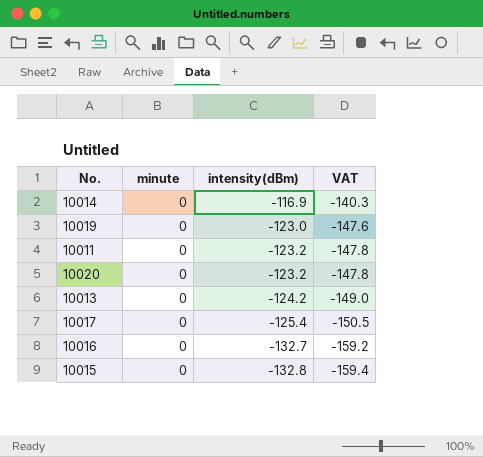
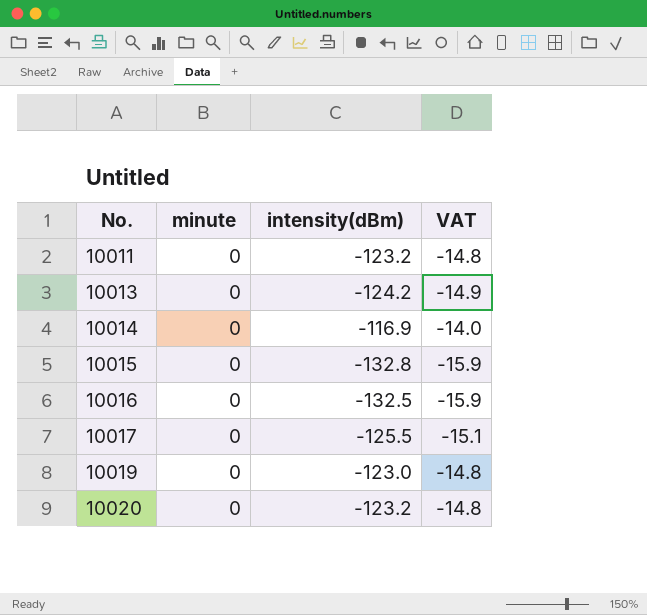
row order: intensity(dBm) descending -> No. ascending
column VAT | formula: [intensity(dBm)] * 1.2 -> [intensity(dBm)] * 0.12
10016 | intensity(dBm): -132.7 -> -132.5
10017 | intensity(dBm): -125.4 -> -125.5

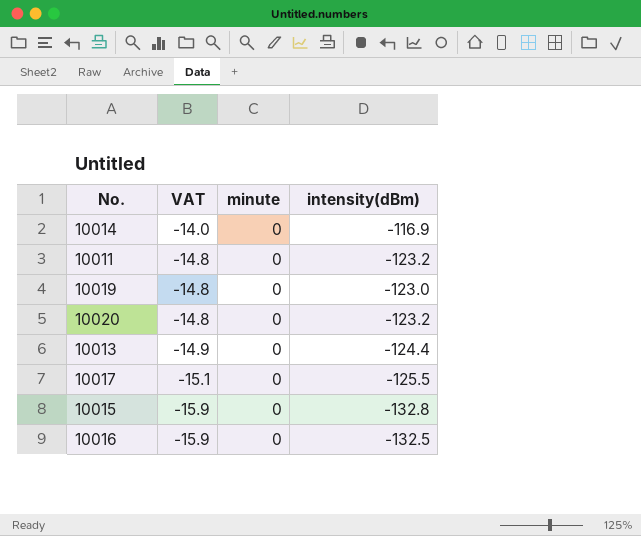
row order: No. ascending -> VAT descending
column VAT | position: 4 -> 2
10013 | intensity(dBm): -124.2 -> -124.4

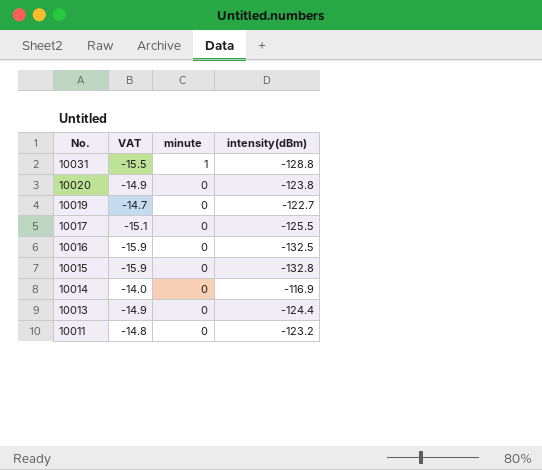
row order: VAT descending -> No. descending
row 10031: none -> -15.5 | 1 | -128.8
10020 | VAT: -14.8 -> -14.9
10020 | intensity(dBm): -123.2 -> -123.8
10019 | VAT: -14.8 -> -14.7
10019 | intensity(dBm): -123.0 -> -122.7

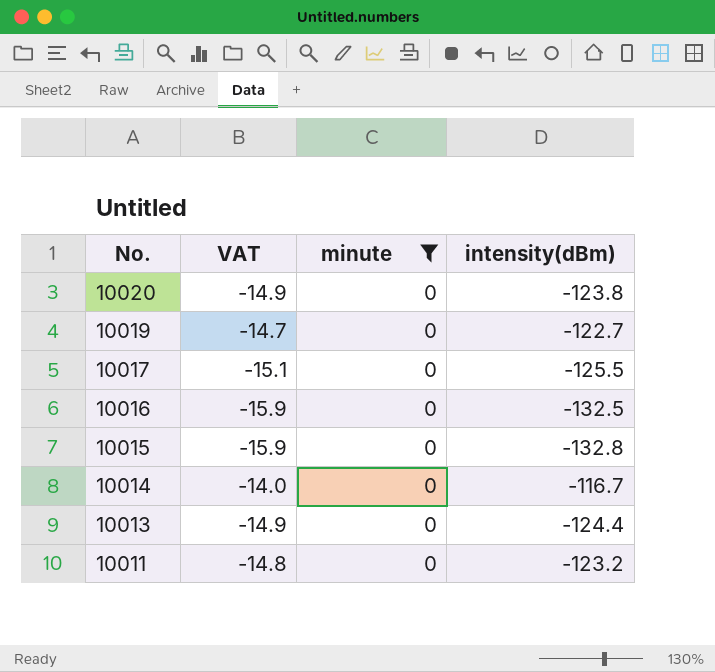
filter: none -> minute = 0
10014 | intensity(dBm): -116.9 -> -116.7

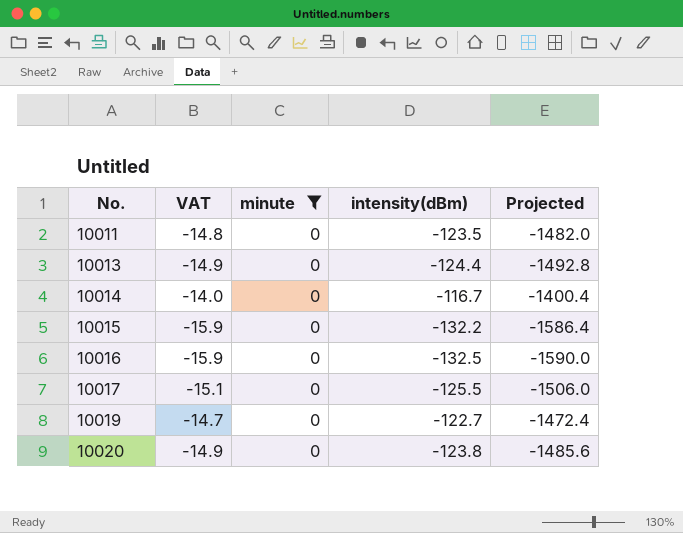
row order: No. descending -> No. ascending
column Projected | formula: none -> [intensity(dBm)] * 12
10011 | intensity(dBm): -123.2 -> -123.5
10015 | intensity(dBm): -132.8 -> -132.2

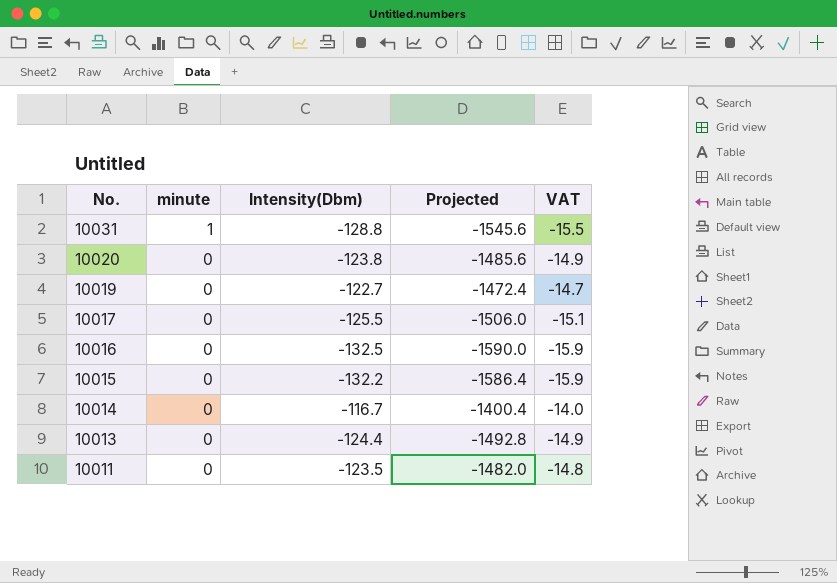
filter: minute = 0 -> none
row order: No. ascending -> No. descending
column name: intensity(dBm) -> Intensity(Dbm)
column VAT | position: 2 -> 5

